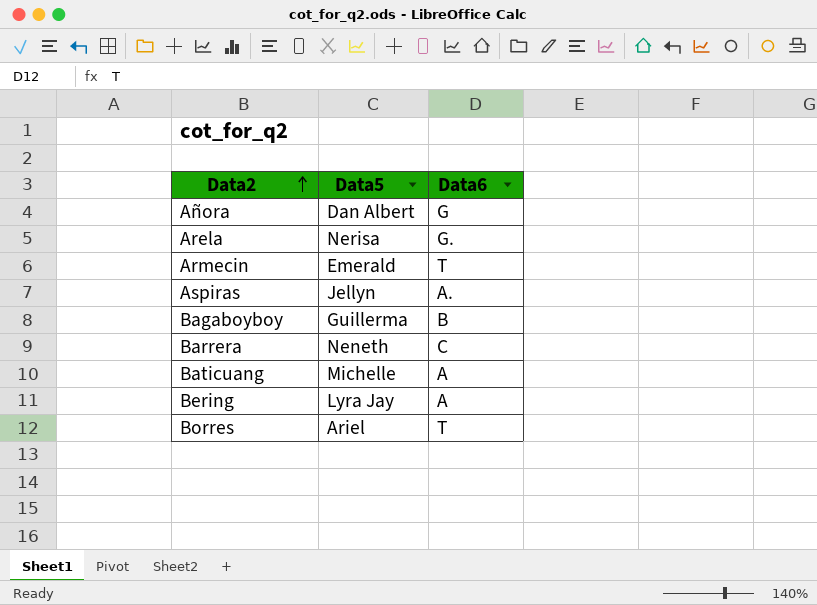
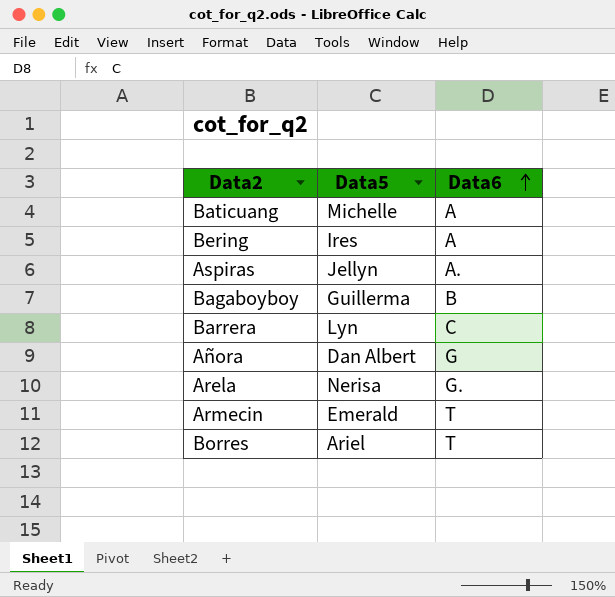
row order: Data2 ascending -> Data6 ascending
Bering | Data5: Lyra Jay -> Ires
Barrera | Data5: Neneth -> Lyn

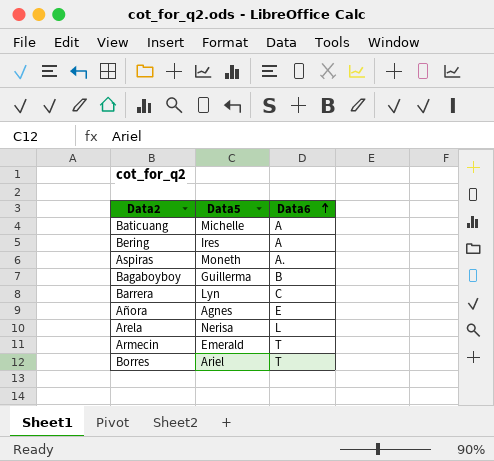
Aspiras | Data5: Jellyn -> Moneth
Añora | Data5: Dan Albert -> Agnes
Añora | Data6: G -> E
Arela | Data6: G. -> L

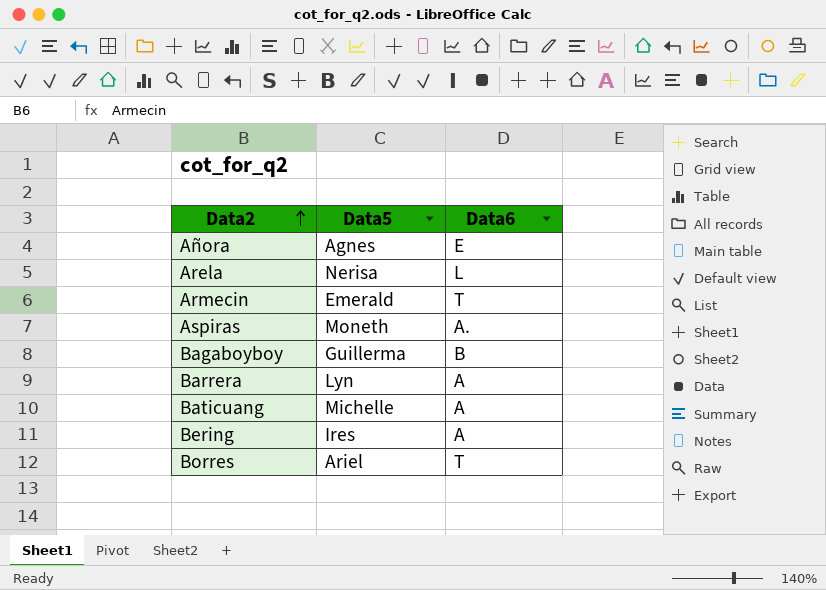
row order: Data6 ascending -> Data2 ascending
Barrera | Data6: C -> A

